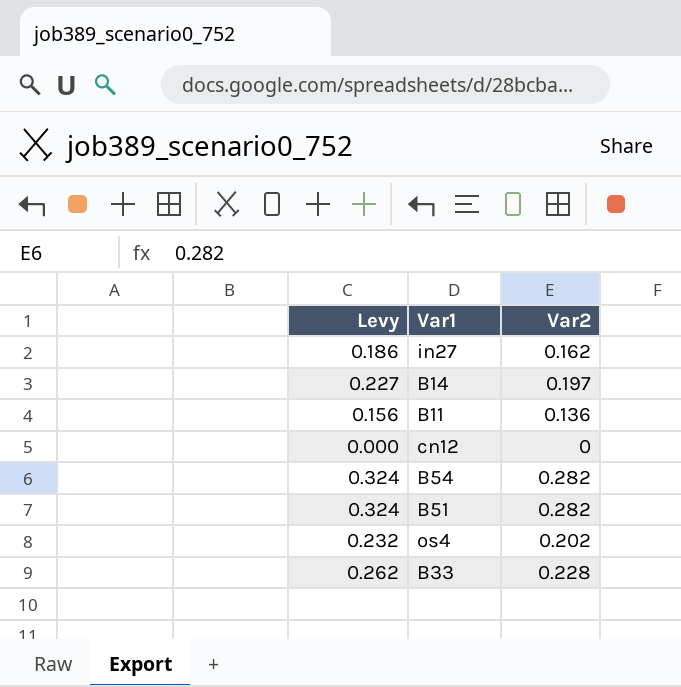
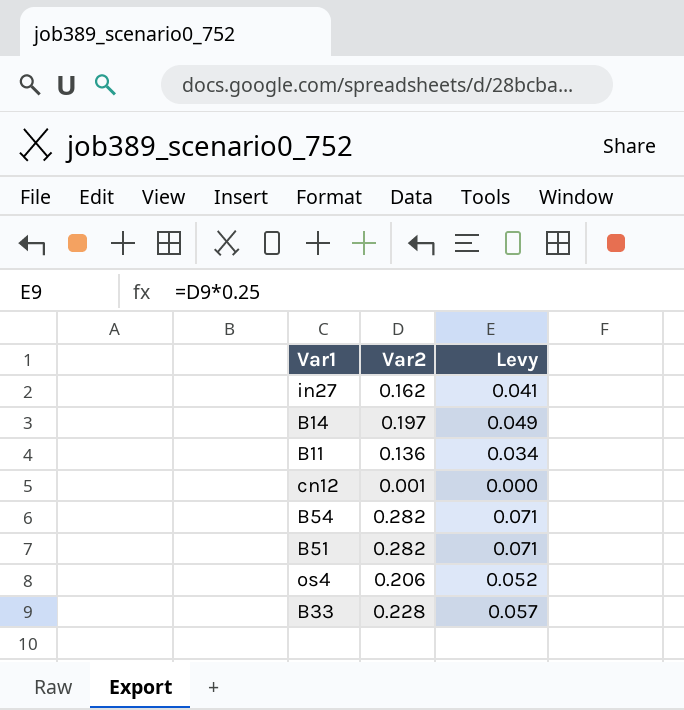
column Levy | formula: [Var2] * 1.15 -> [Var2] * 0.25
column Levy | position: 1 -> 3
cn12 | Var2: 0 -> 0.001
os4 | Var2: 0.202 -> 0.206

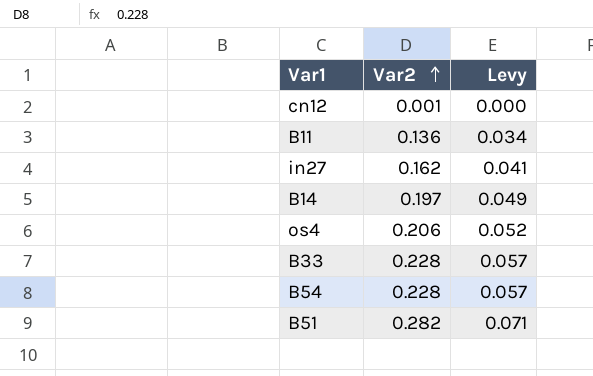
row order: none -> Var2 ascending
B54 | Var2: 0.282 -> 0.228
B54 | Levy: 0.071 -> 0.057

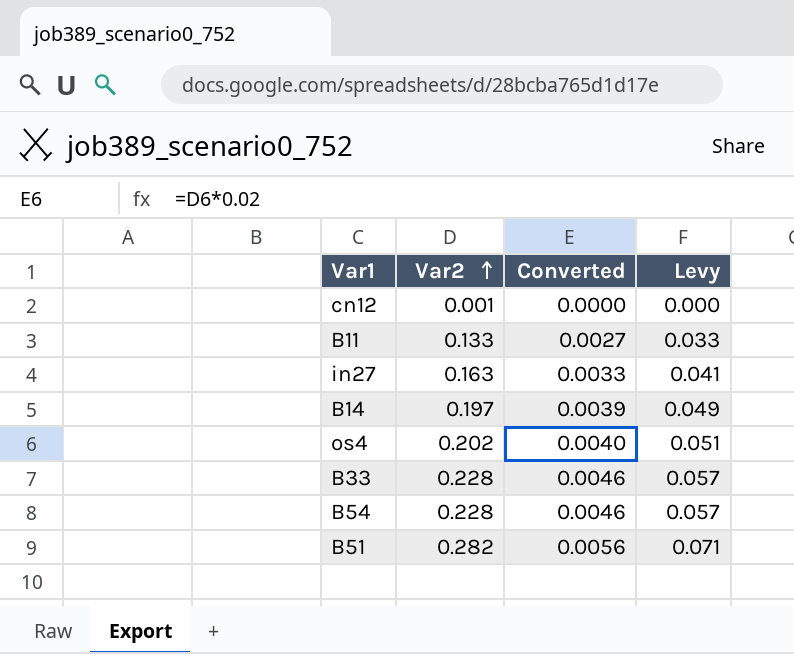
column Converted | formula: none -> [Var2] * 0.02
B11 | Var2: 0.136 -> 0.133
B11 | Levy: 0.034 -> 0.033
in27 | Var2: 0.162 -> 0.163
os4 | Var2: 0.206 -> 0.202
os4 | Levy: 0.052 -> 0.051

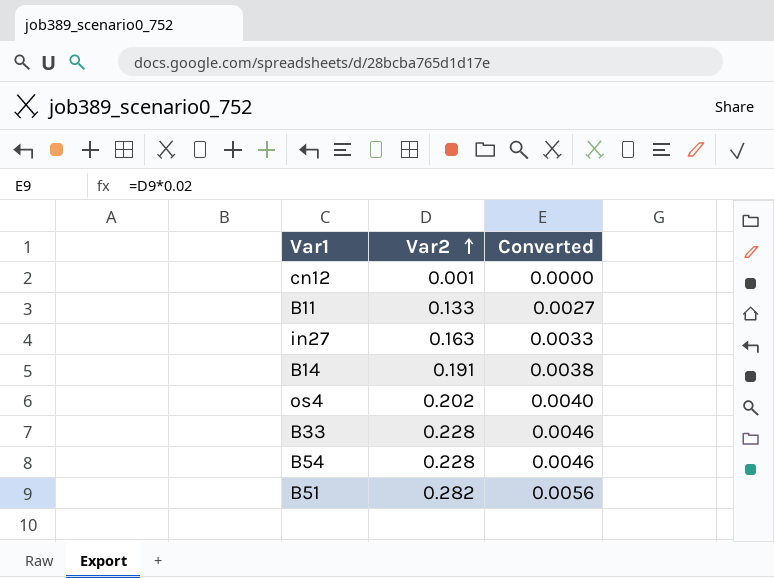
column Levy | formula: [Var2] * 0.25 -> none
B14 | Var2: 0.197 -> 0.191
B14 | Converted: 0.0039 -> 0.0038

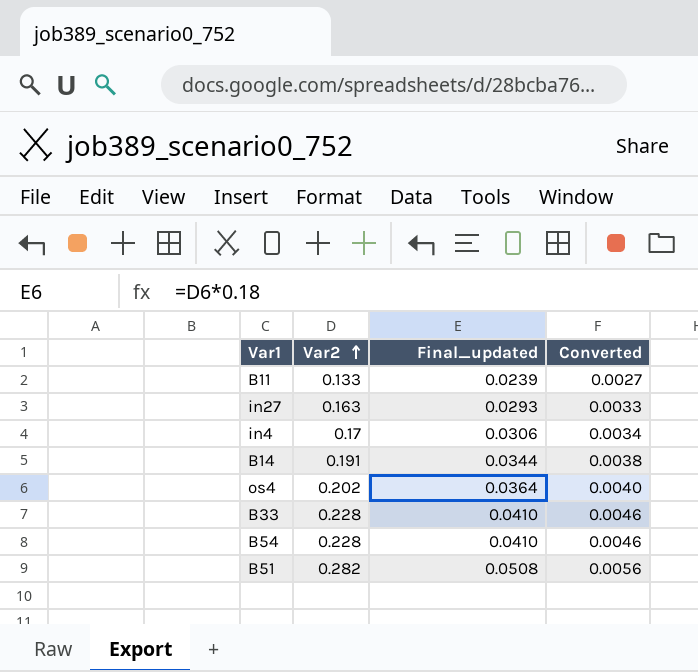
column Final_updated | formula: none -> [Var2] * 0.18
row cn12: 0.001 | 0.0000 -> none
row in4: none -> 0.17 | 0.0306 | 0.0034

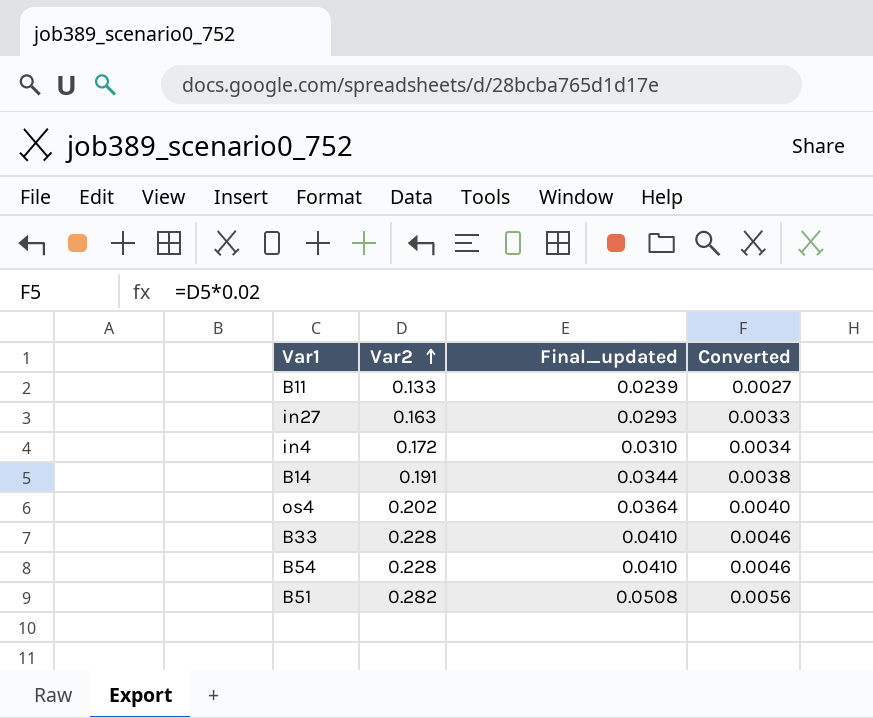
in4 | Var2: 0.17 -> 0.172
in4 | Final_updated: 0.0306 -> 0.0310

